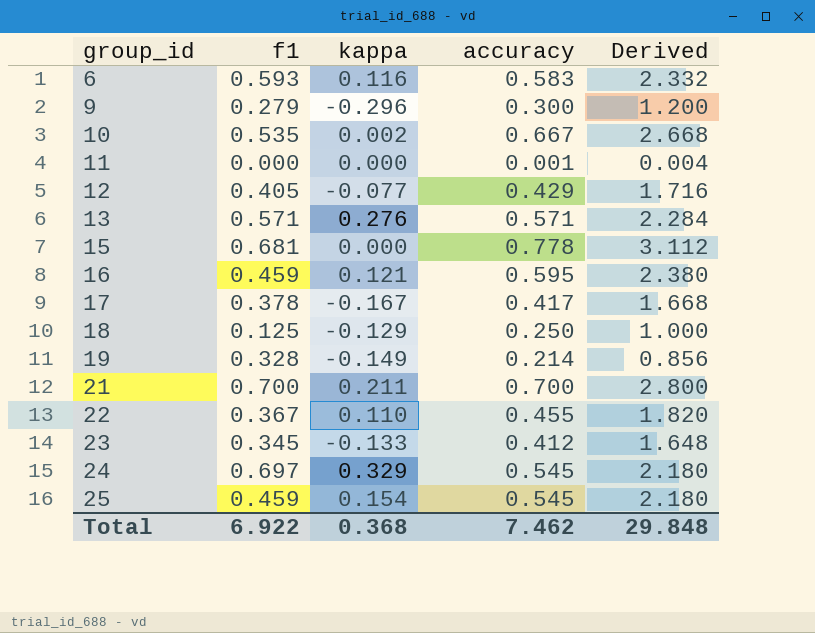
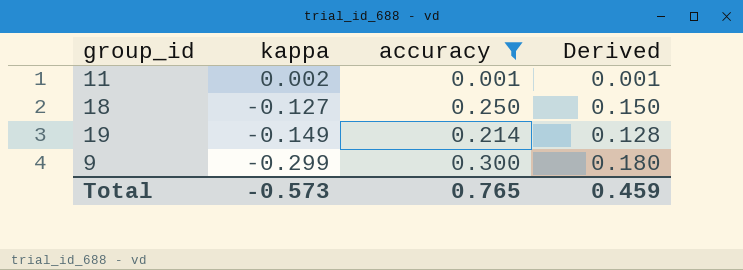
filter: none -> accuracy <= 0.300
row order: group_id ascending -> kappa descending
column f1 | position: 2 -> none
column Derived | formula: [accuracy] * 4 -> [accuracy] * 0.6
11 | kappa: 0.000 -> 0.002
18 | kappa: -0.129 -> -0.127
9 | kappa: -0.296 -> -0.299
Total | kappa: 0.368 -> -0.573
Total | accuracy: 7.462 -> 0.765
Total | Derived: 29.848 -> 0.459

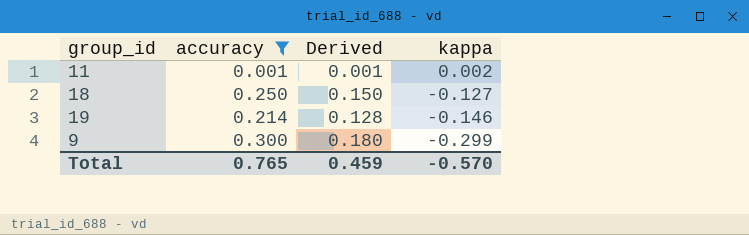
column kappa | position: 2 -> 4
19 | kappa: -0.149 -> -0.146
Total | kappa: -0.573 -> -0.570

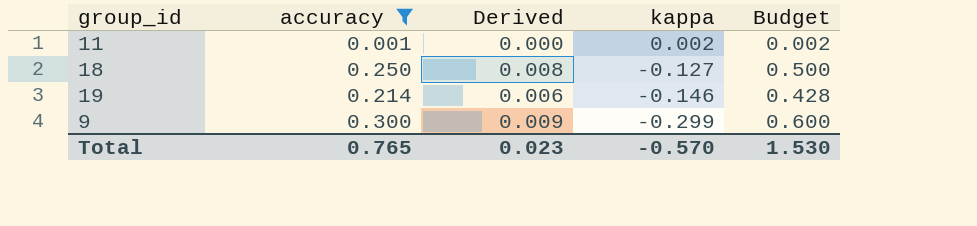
column Derived | formula: [accuracy] * 0.6 -> [accuracy] * 0.03
column Budget | formula: none -> [accuracy] * 2
Total | Derived: 0.459 -> 0.023

